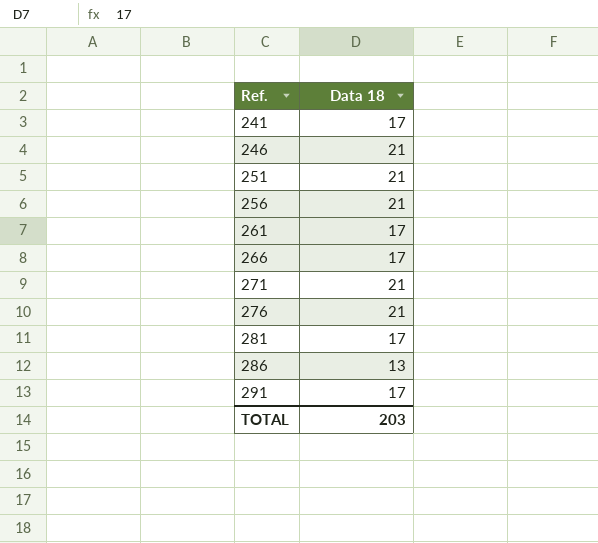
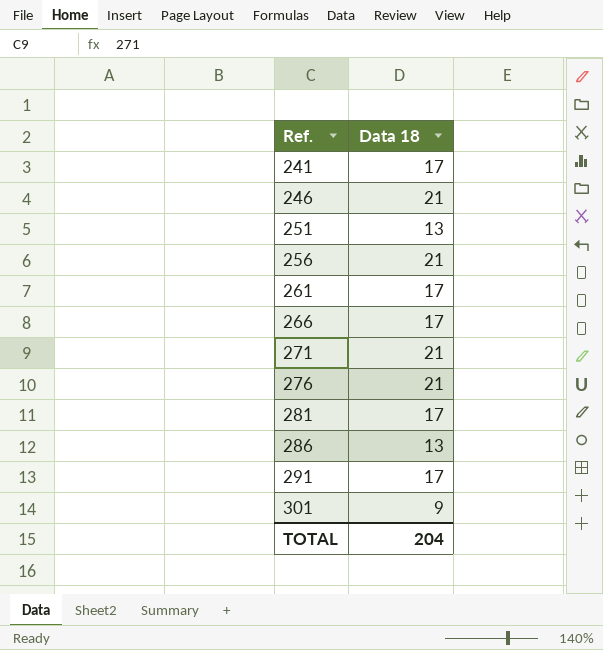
251 | Data 18: 21 -> 13
row 301: none -> 9
TOTAL | Data 18: 203 -> 204

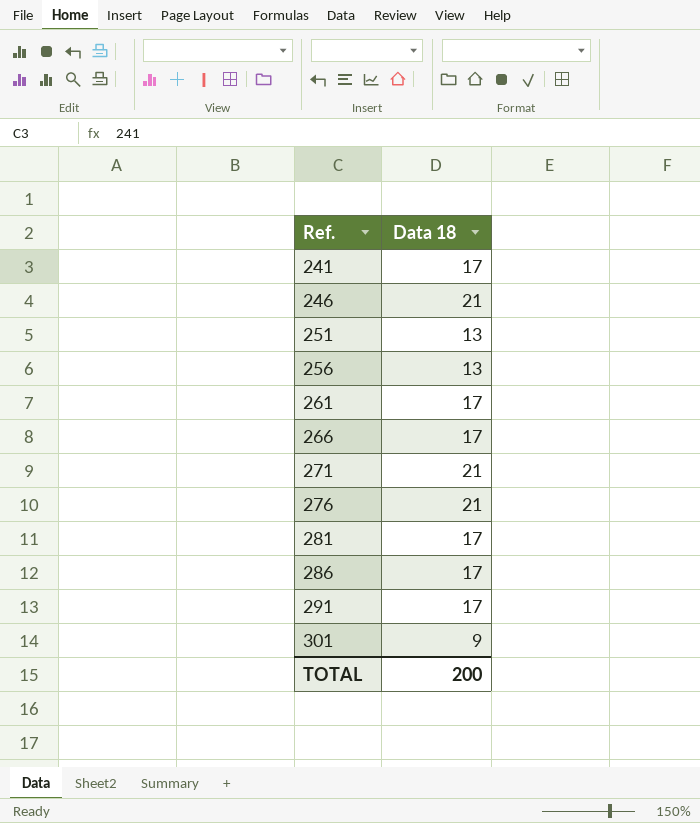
256 | Data 18: 21 -> 13
286 | Data 18: 13 -> 17
TOTAL | Data 18: 204 -> 200

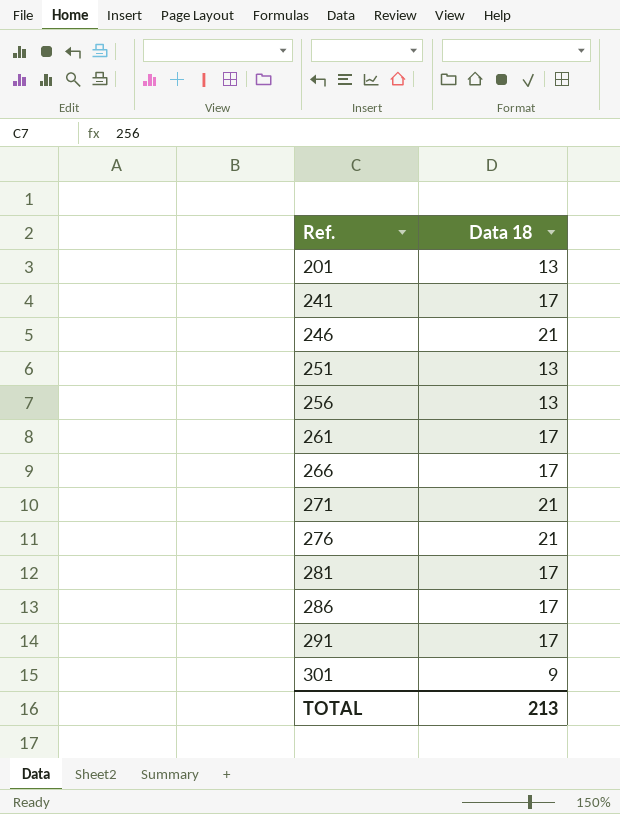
row 201: none -> 13
TOTAL | Data 18: 200 -> 213

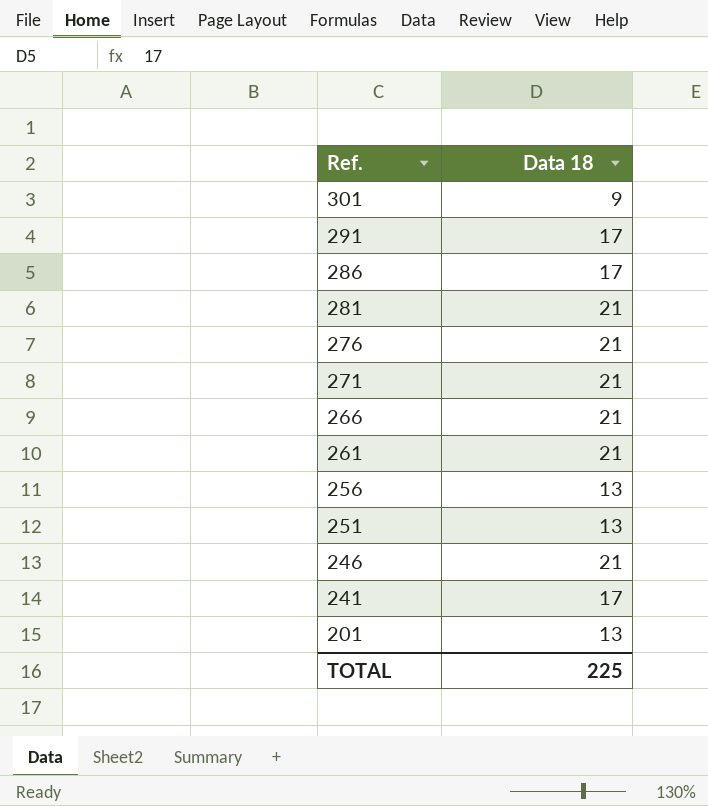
row order: Ref. ascending -> Ref. descending
281 | Data 18: 17 -> 21
266 | Data 18: 17 -> 21
261 | Data 18: 17 -> 21
TOTAL | Data 18: 213 -> 225

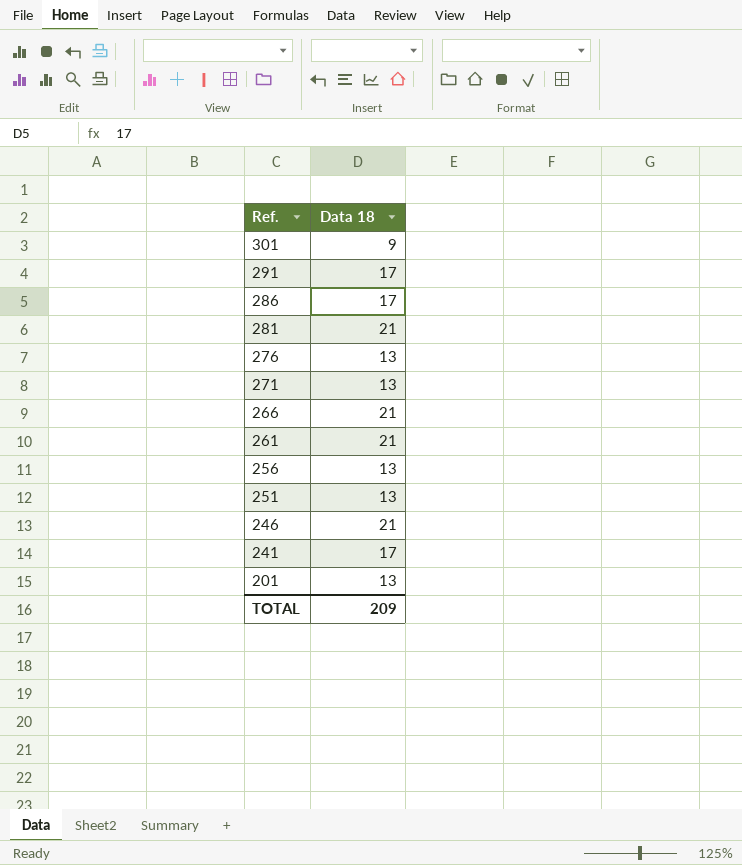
276 | Data 18: 21 -> 13
271 | Data 18: 21 -> 13
TOTAL | Data 18: 225 -> 209

